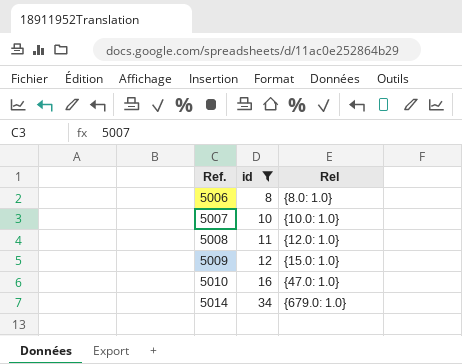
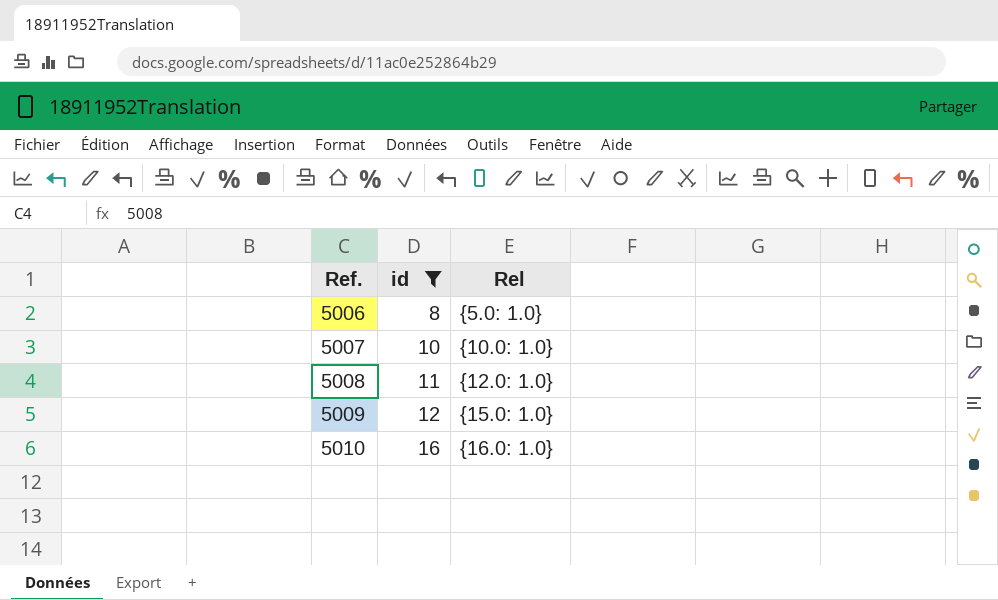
row 5014: 34 | {679.0: 1.0} -> none
5006 | Rel: {8.0: 1.0} -> {5.0: 1.0}
5010 | Rel: {47.0: 1.0} -> {16.0: 1.0}

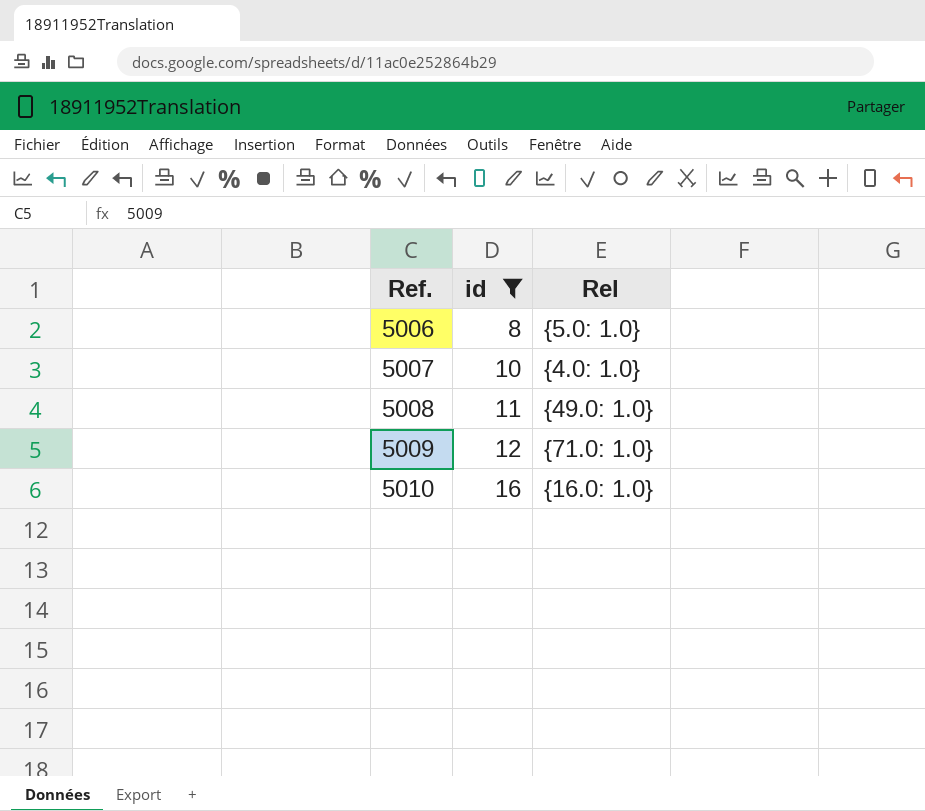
5007 | Rel: {10.0: 1.0} -> {4.0: 1.0}
5008 | Rel: {12.0: 1.0} -> {49.0: 1.0}
5009 | Rel: {15.0: 1.0} -> {71.0: 1.0}

